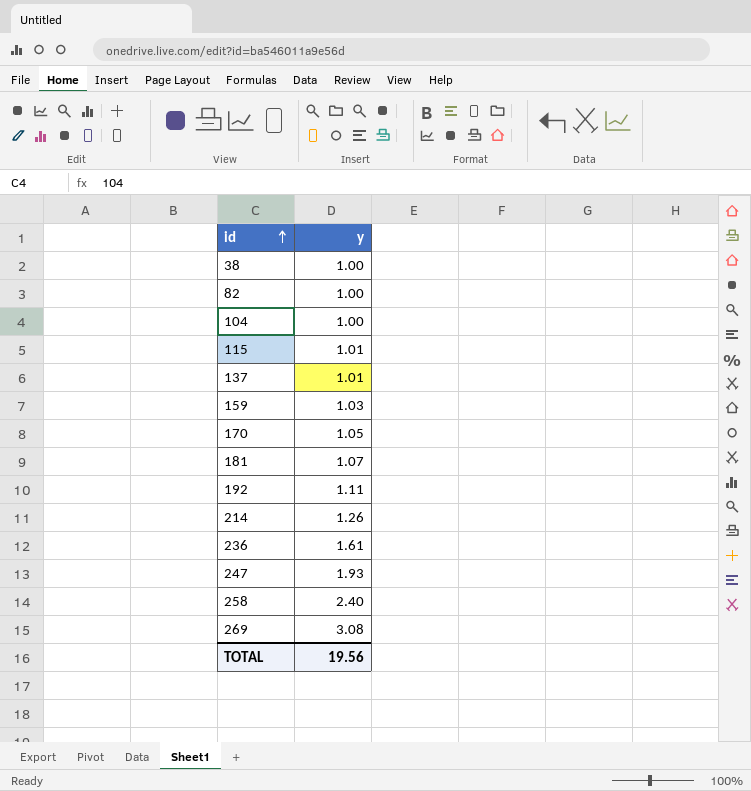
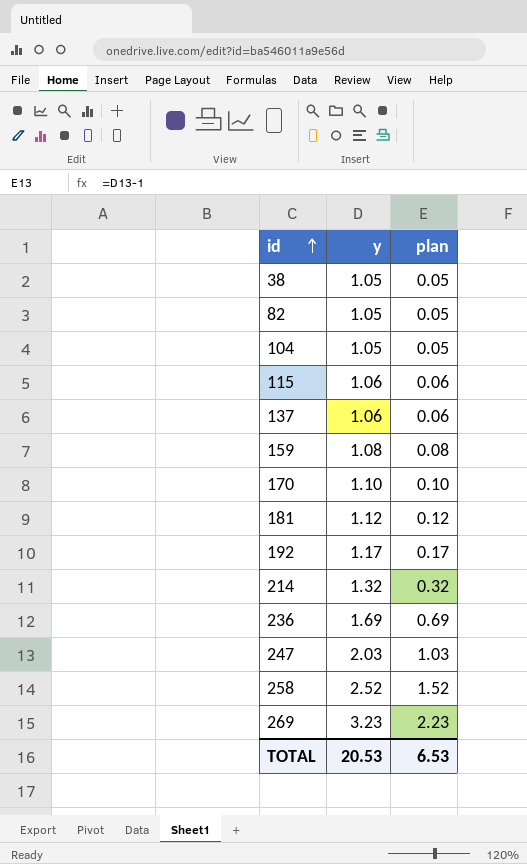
column plan | formula: none -> [y] - 1
38 | y: 1.00 -> 1.05
82 | y: 1.00 -> 1.05
104 | y: 1.00 -> 1.05
115 | y: 1.01 -> 1.06
137 | y: 1.01 -> 1.06
159 | y: 1.03 -> 1.08
170 | y: 1.05 -> 1.10
181 | y: 1.07 -> 1.12
192 | y: 1.11 -> 1.17
214 | y: 1.26 -> 1.32
236 | y: 1.61 -> 1.69
247 | y: 1.93 -> 2.03
258 | y: 2.40 -> 2.52
269 | y: 3.08 -> 3.23
TOTAL | y: 19.56 -> 20.53

